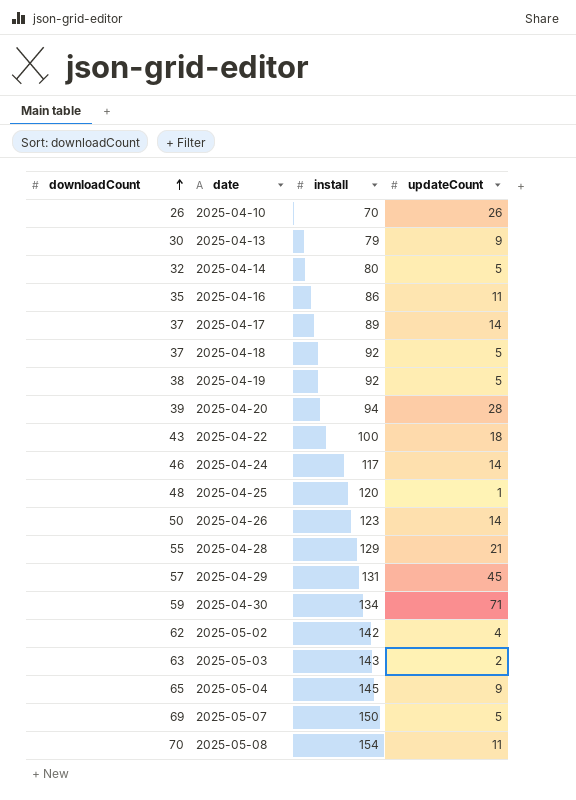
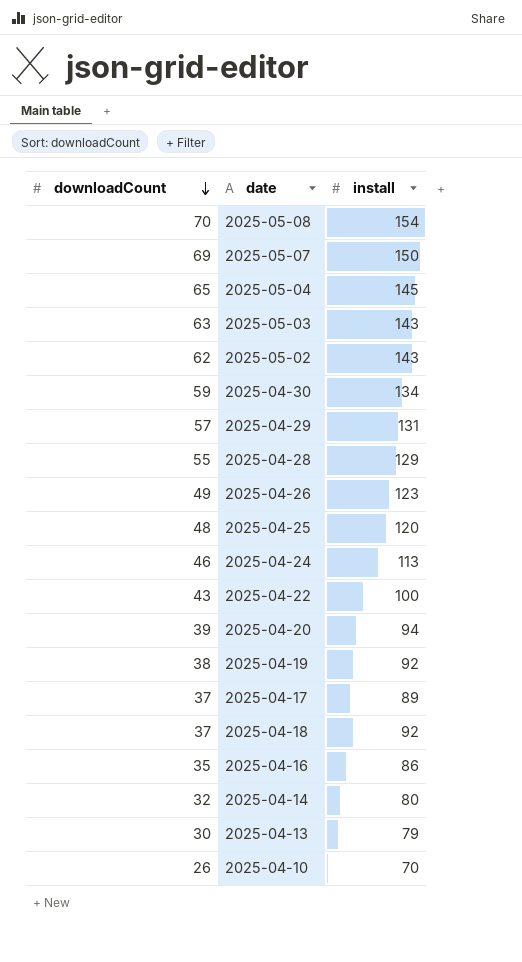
row order: downloadCount ascending -> downloadCount descending
column updateCount | position: 4 -> none
2025-05-02 | install: 142 -> 143
2025-04-26 | downloadCount: 50 -> 49
2025-04-24 | install: 117 -> 113

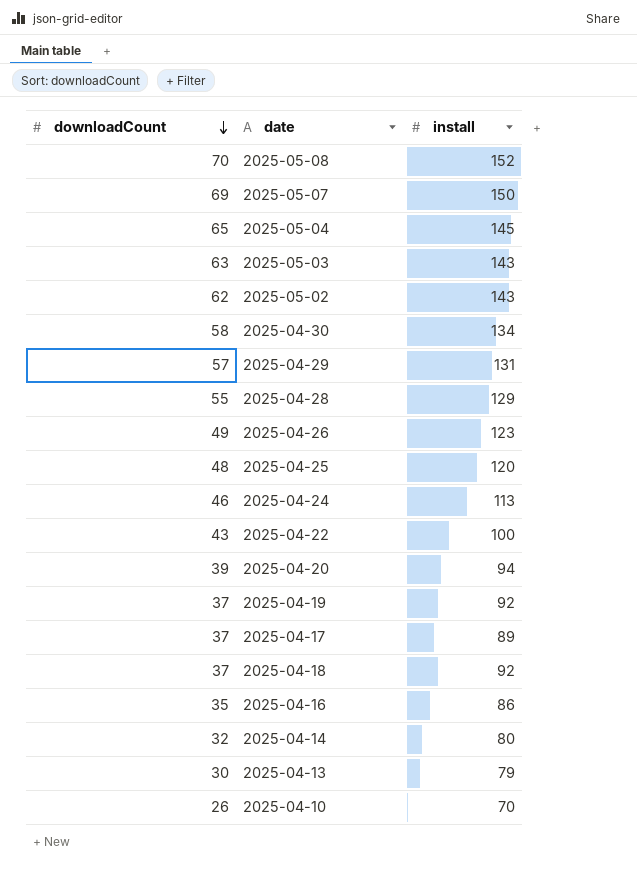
2025-05-08 | install: 154 -> 152
2025-04-30 | downloadCount: 59 -> 58
2025-04-19 | downloadCount: 38 -> 37

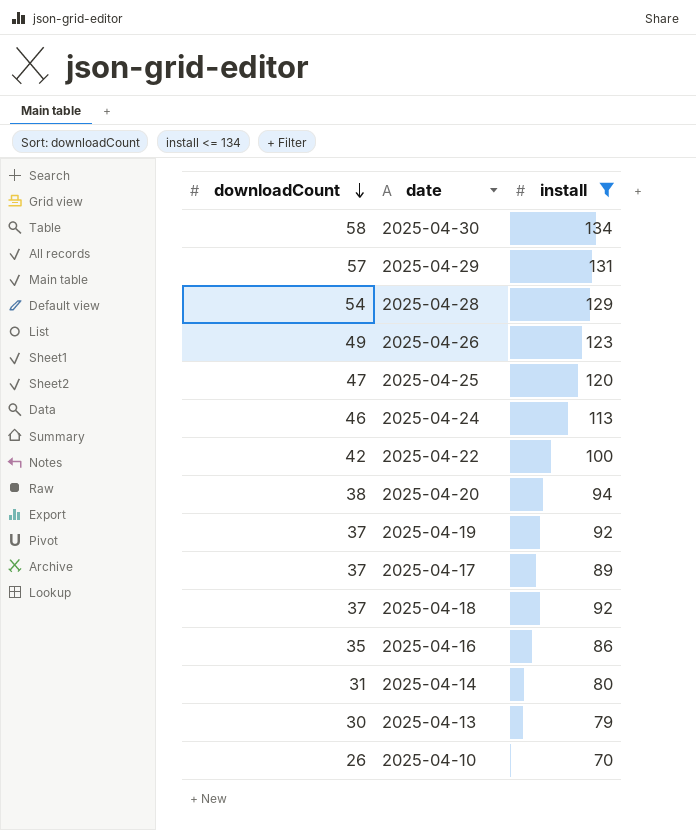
filter: none -> install <= 134
2025-04-28 | downloadCount: 55 -> 54
2025-04-25 | downloadCount: 48 -> 47
2025-04-22 | downloadCount: 43 -> 42
2025-04-20 | downloadCount: 39 -> 38
2025-04-14 | downloadCount: 32 -> 31

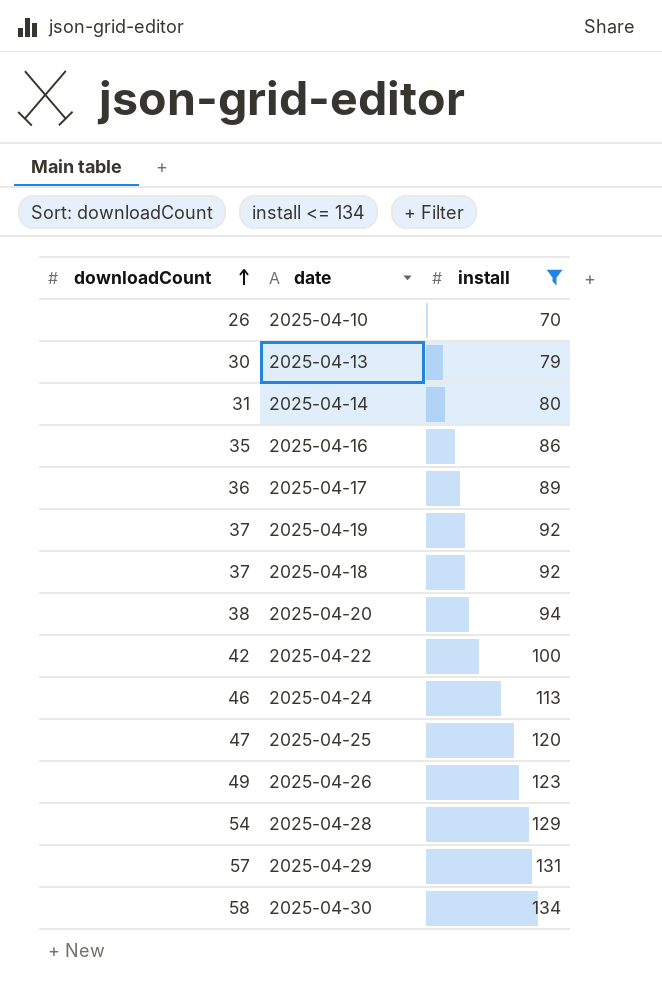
row order: downloadCount descending -> downloadCount ascending
2025-04-17 | downloadCount: 37 -> 36

